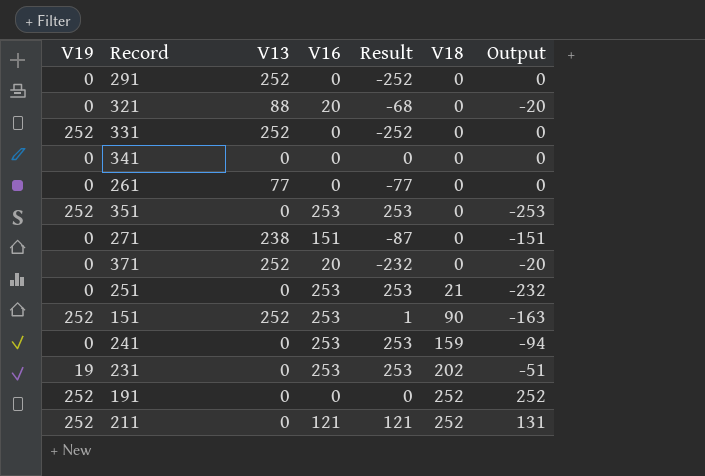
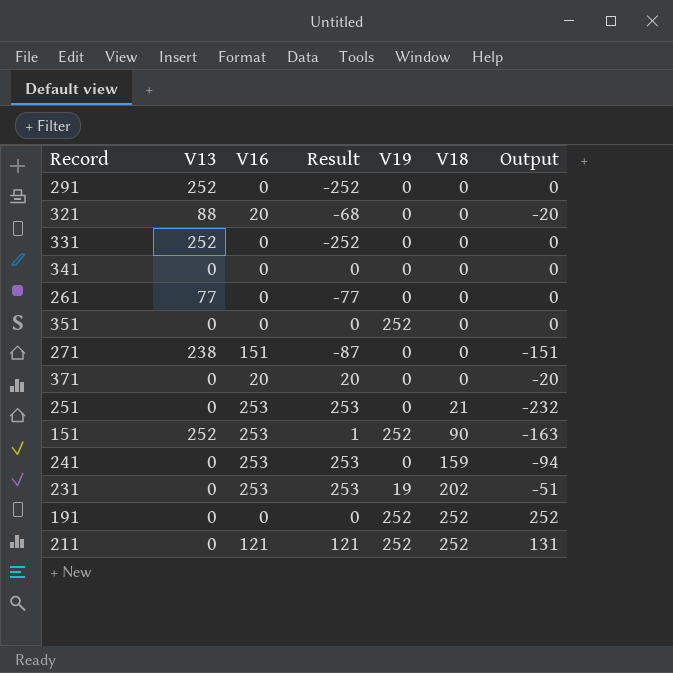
column V19 | position: 1 -> 5
331 | V19: 252 -> 0
351 | V16: 253 -> 0
351 | Result: 253 -> 0
351 | Output: -253 -> 0
371 | V13: 252 -> 0
371 | Result: -232 -> 20

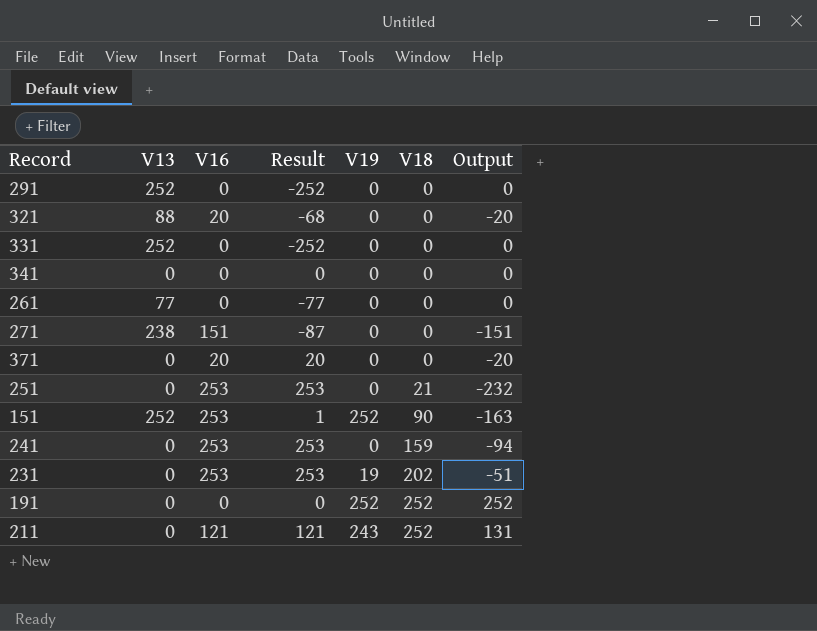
row 351: 0 | 0 | 0 | 252 | 0 | 0 -> none
211 | V19: 252 -> 243

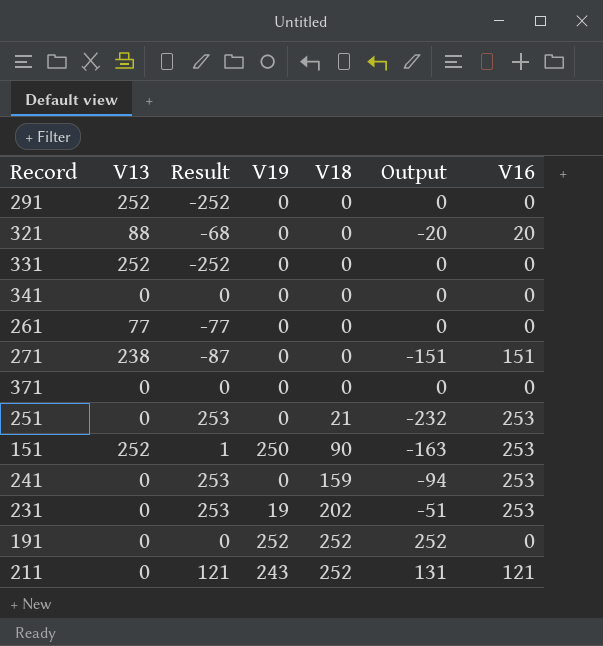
column V16 | position: 3 -> 7
371 | Result: 20 -> 0
371 | Output: -20 -> 0
371 | V16: 20 -> 0
151 | V19: 252 -> 250

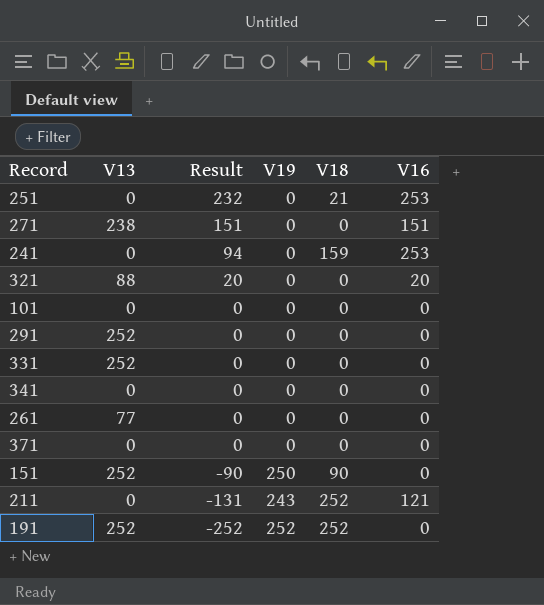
row order: V18 ascending -> Result descending
column Output | formula: [V18] - [V16] -> none
column Result | formula: [V16] - [V13] -> [V16] - [V18]
row 231: 0 | 253 | 19 | 202 | -51 | 253 -> none
row 101: none -> 0 | 0 | 0 | 0 | 0
151 | V16: 253 -> 0
191 | V13: 0 -> 252

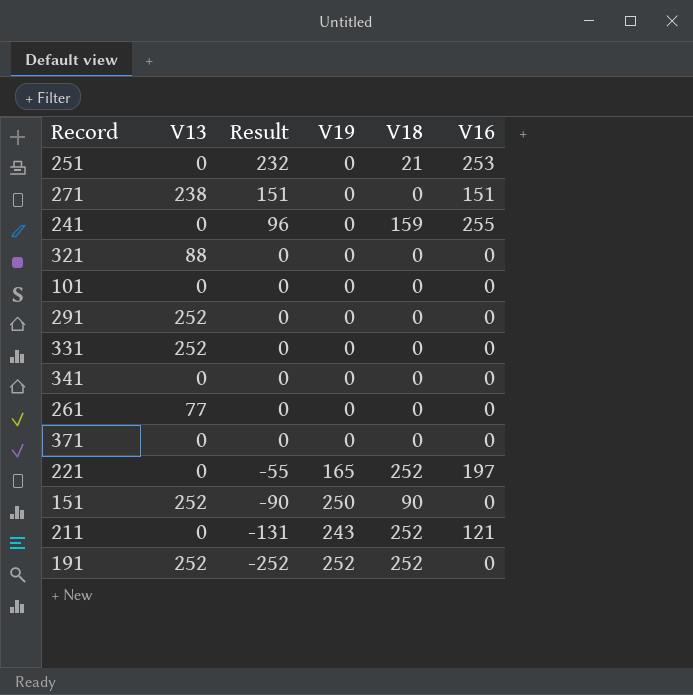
241 | Result: 94 -> 96
241 | V16: 253 -> 255
321 | Result: 20 -> 0
321 | V16: 20 -> 0
row 221: none -> 0 | -55 | 165 | 252 | 197

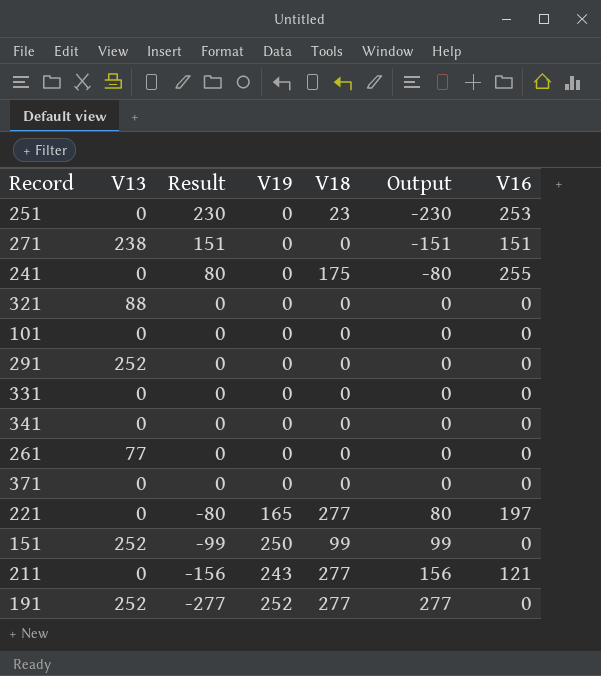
column Output | formula: none -> [V18] - [V16]
251 | Result: 232 -> 230
251 | V18: 21 -> 23
241 | Result: 96 -> 80
241 | V18: 159 -> 175
331 | V13: 252 -> 0
221 | Result: -55 -> -80
221 | V18: 252 -> 277
151 | Result: -90 -> -99
151 | V18: 90 -> 99
211 | Result: -131 -> -156
211 | V18: 252 -> 277
191 | Result: -252 -> -277
191 | V18: 252 -> 277

